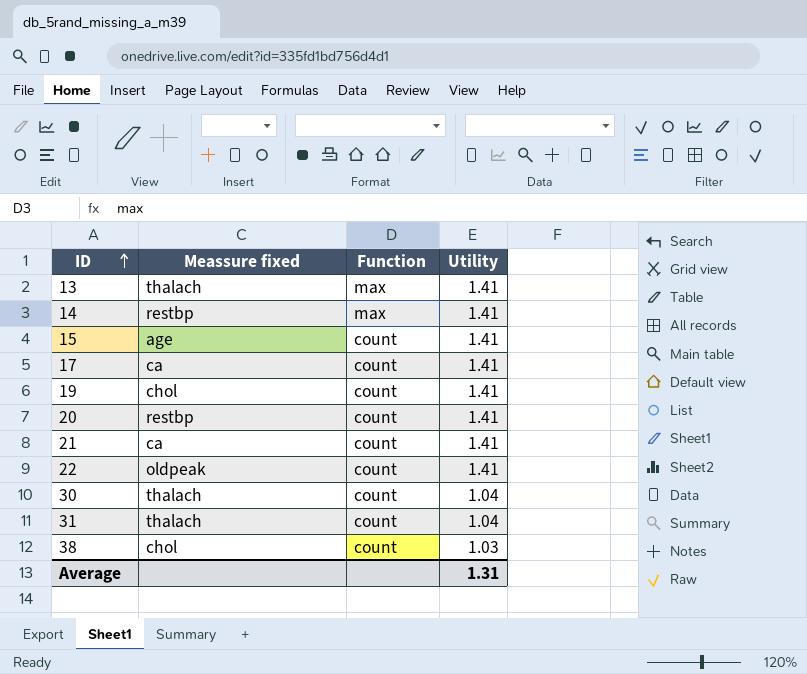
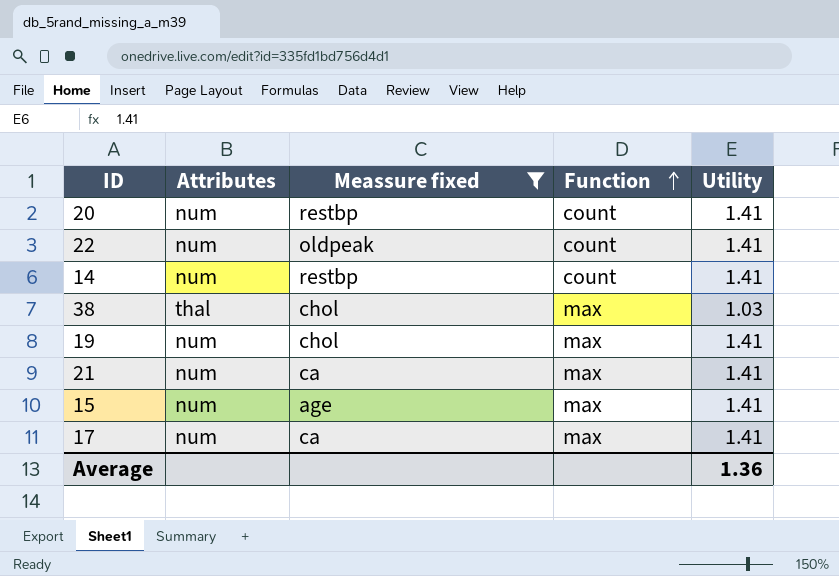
filter: none -> Meassure fixed != thalach
row order: ID ascending -> Function ascending
column Attributes | position: none -> 2
14 | Function: max -> count
38 | Function: count -> max
19 | Function: count -> max
21 | Function: count -> max
15 | Function: count -> max
17 | Function: count -> max
Average | Utility: 1.31 -> 1.36

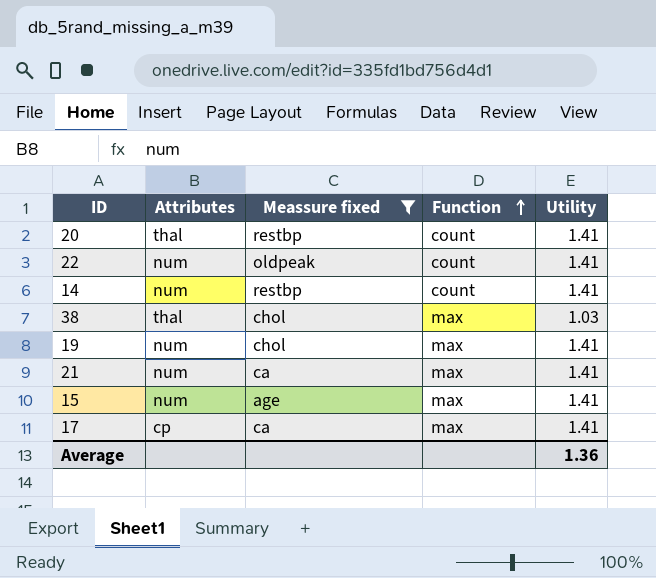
20 | Attributes: num -> thal
17 | Attributes: num -> cp

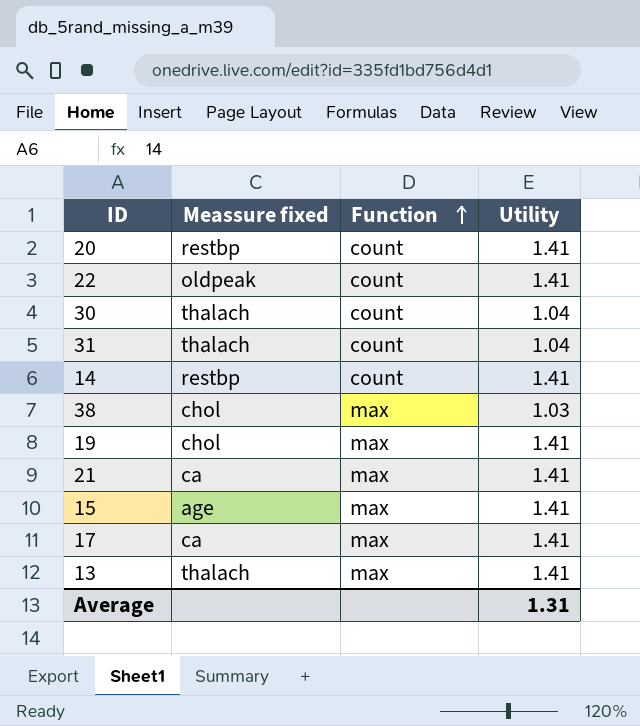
filter: Meassure fixed != thalach -> none
column Attributes | position: 2 -> none
Average | Utility: 1.36 -> 1.31

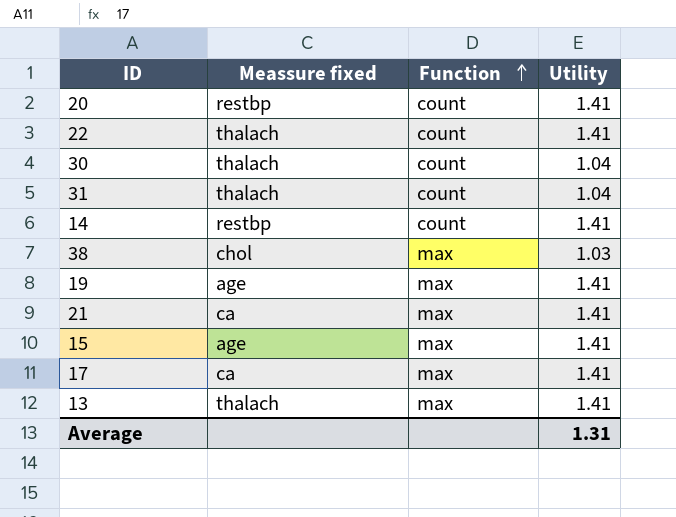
22 | Meassure fixed: oldpeak -> thalach
19 | Meassure fixed: chol -> age

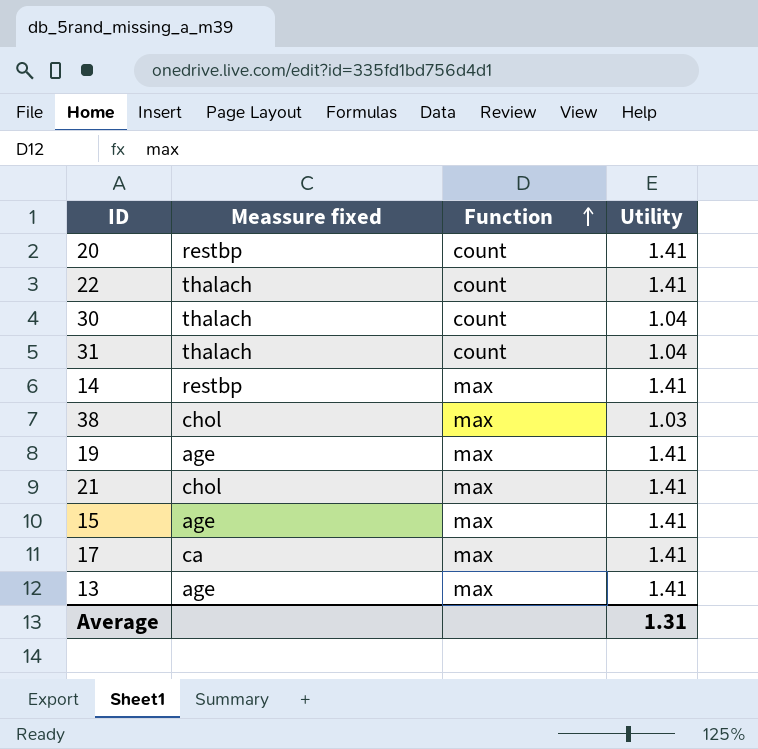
14 | Function: count -> max
21 | Meassure fixed: ca -> chol
13 | Meassure fixed: thalach -> age

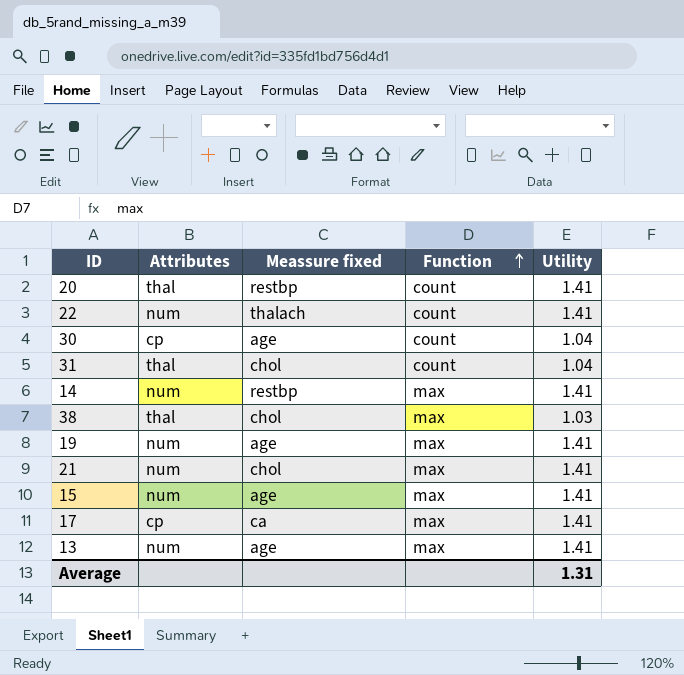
column Attributes | position: none -> 2
30 | Meassure fixed: thalach -> age
31 | Meassure fixed: thalach -> chol

